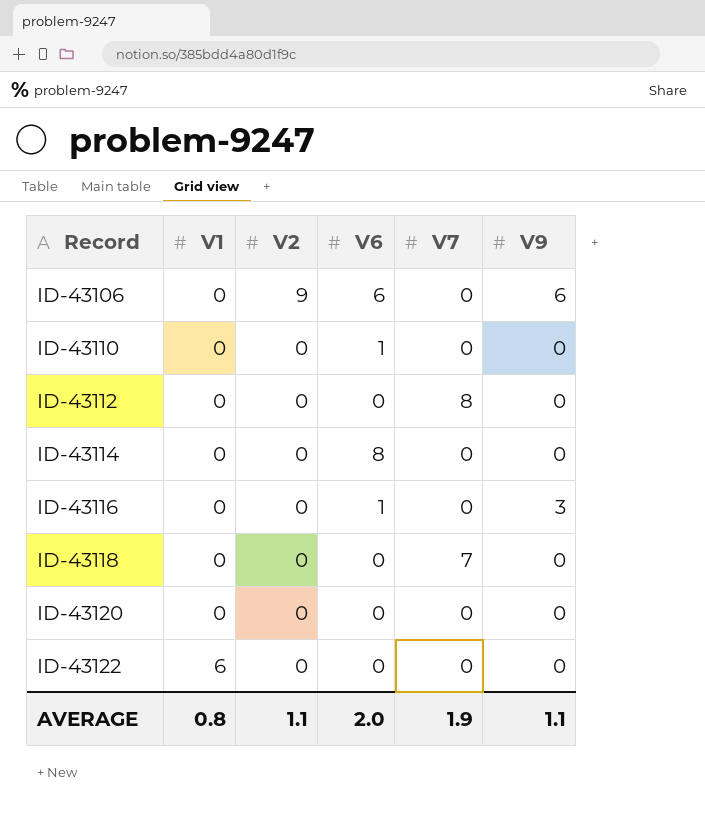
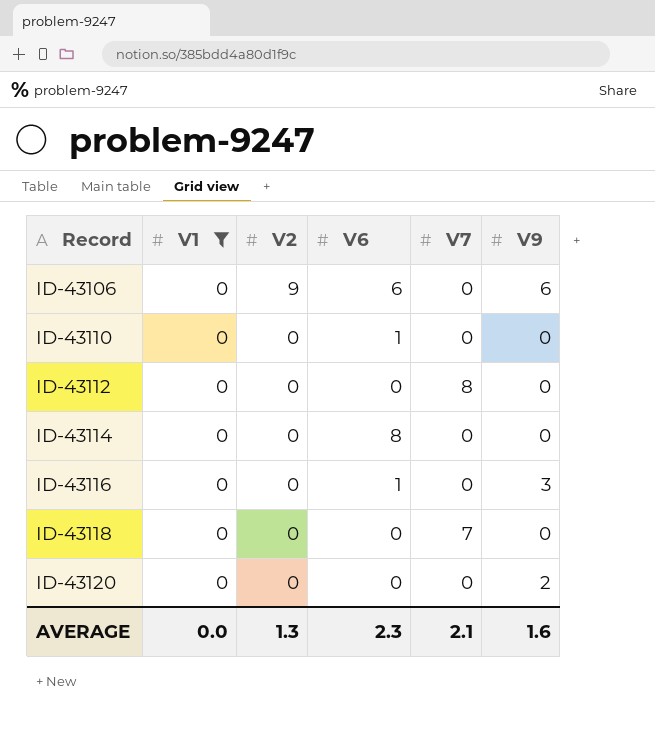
filter: none -> V1 = 0
ID-43120 | V9: 0 -> 2
AVERAGE | V1: 0.8 -> 0.0
AVERAGE | V2: 1.1 -> 1.3
AVERAGE | V6: 2.0 -> 2.3
AVERAGE | V7: 1.9 -> 2.1
AVERAGE | V9: 1.1 -> 1.6

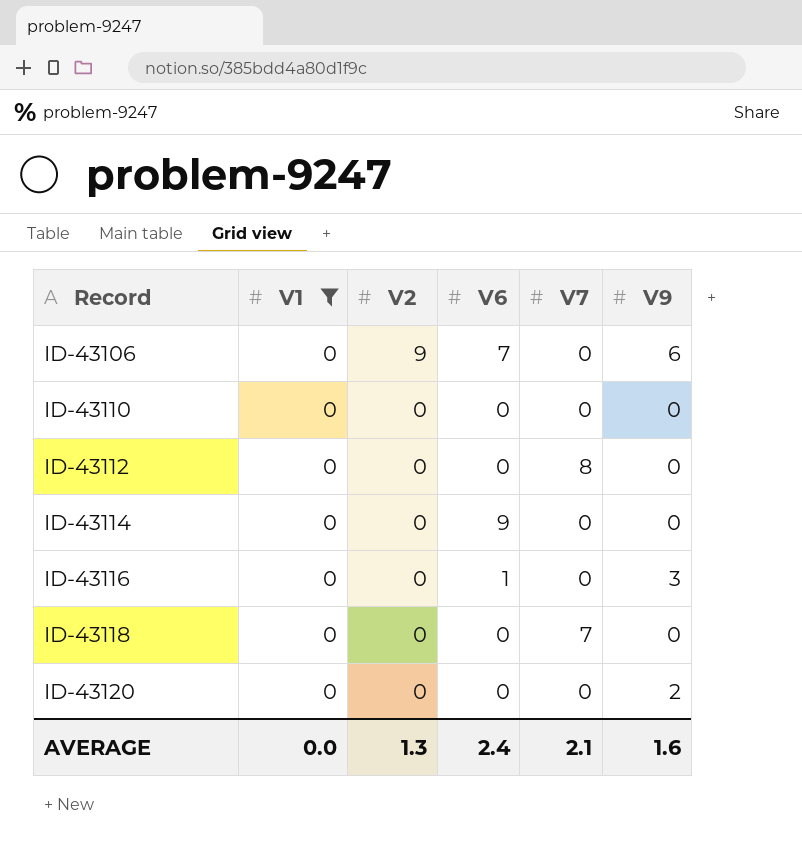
ID-43106 | V6: 6 -> 7
ID-43110 | V6: 1 -> 0
ID-43114 | V6: 8 -> 9
AVERAGE | V6: 2.3 -> 2.4

